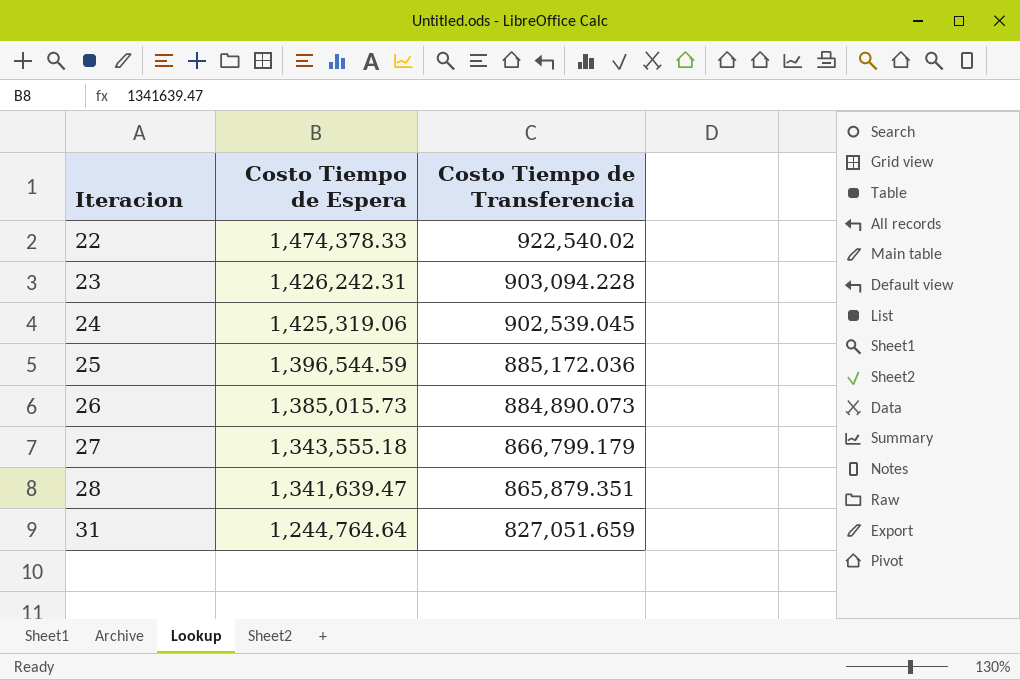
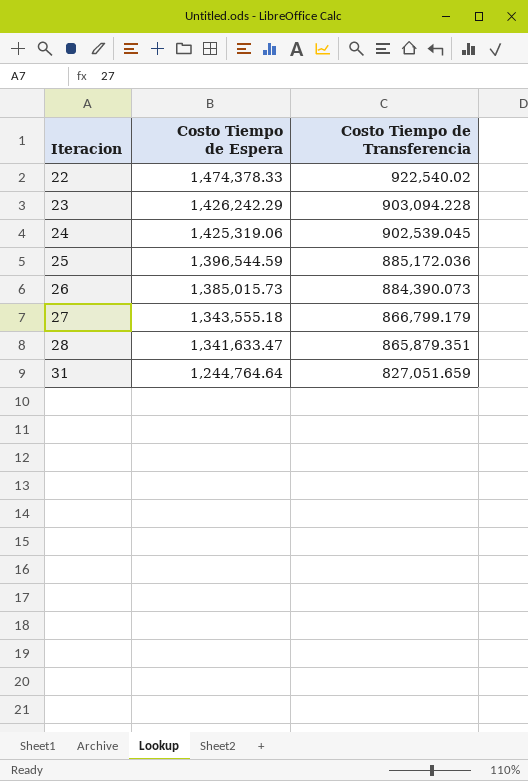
23 | Costo Tiempo de Espera: 1,426,242.31 -> 1,426,242.29
26 | Costo Tiempo de Transferencia: 884,890.073 -> 884,390.073
28 | Costo Tiempo de Espera: 1,341,639.47 -> 1,341,633.47

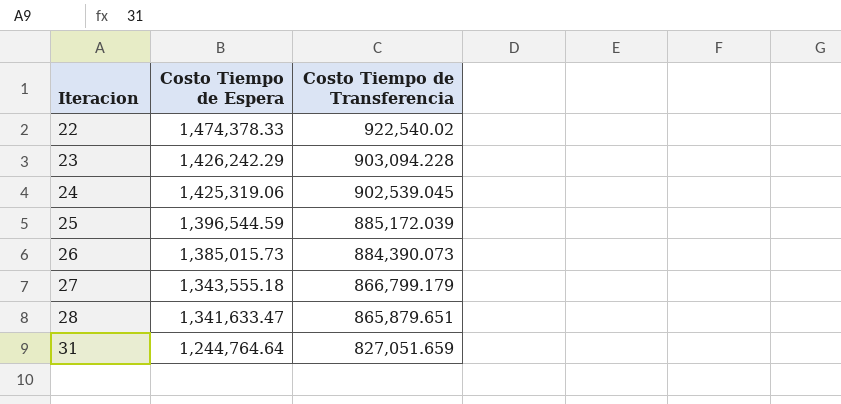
25 | Costo Tiempo de Transferencia: 885,172.036 -> 885,172.039
28 | Costo Tiempo de Transferencia: 865,879.351 -> 865,879.651

